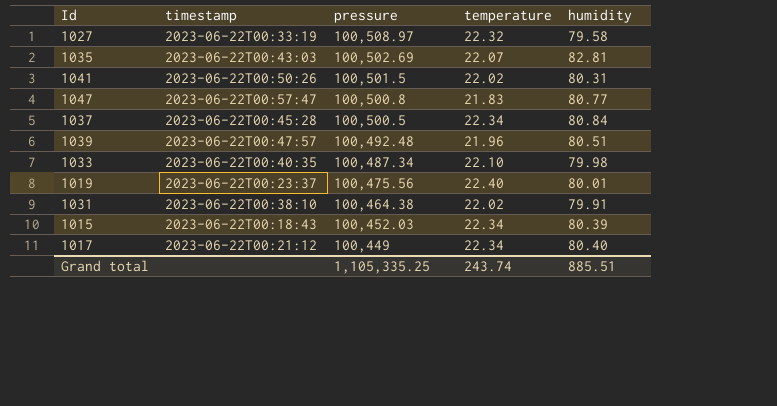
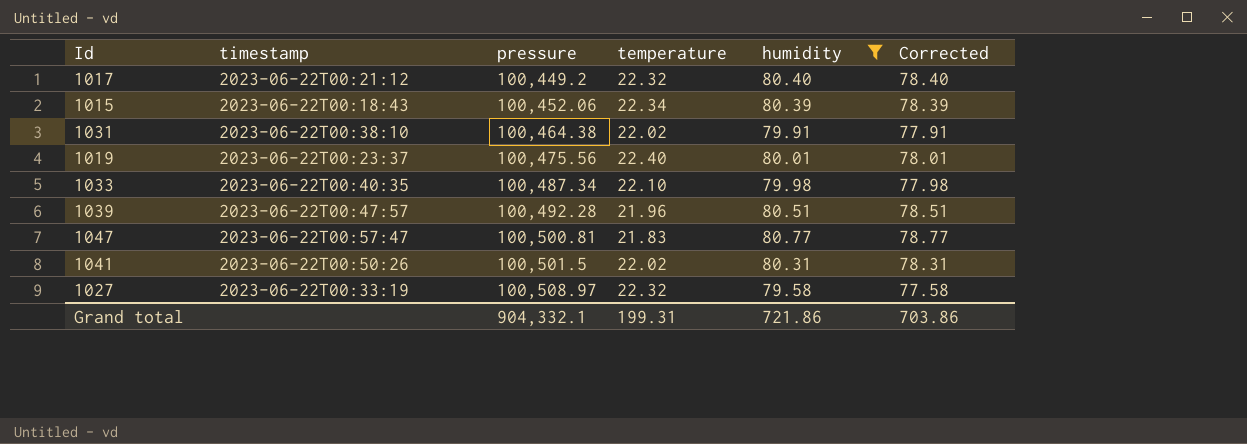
filter: none -> humidity <= 80.77
row order: pressure descending -> pressure ascending
column Corrected | formula: none -> [humidity] - 2
1017 | pressure: 100,449 -> 100,449.2
1017 | temperature: 22.34 -> 22.32
1015 | pressure: 100,452.03 -> 100,452.06
1039 | pressure: 100,492.48 -> 100,492.28
1047 | pressure: 100,500.8 -> 100,500.81
Grand total | pressure: 1,105,335.25 -> 904,332.1
Grand total | temperature: 243.74 -> 199.31
Grand total | humidity: 885.51 -> 721.86

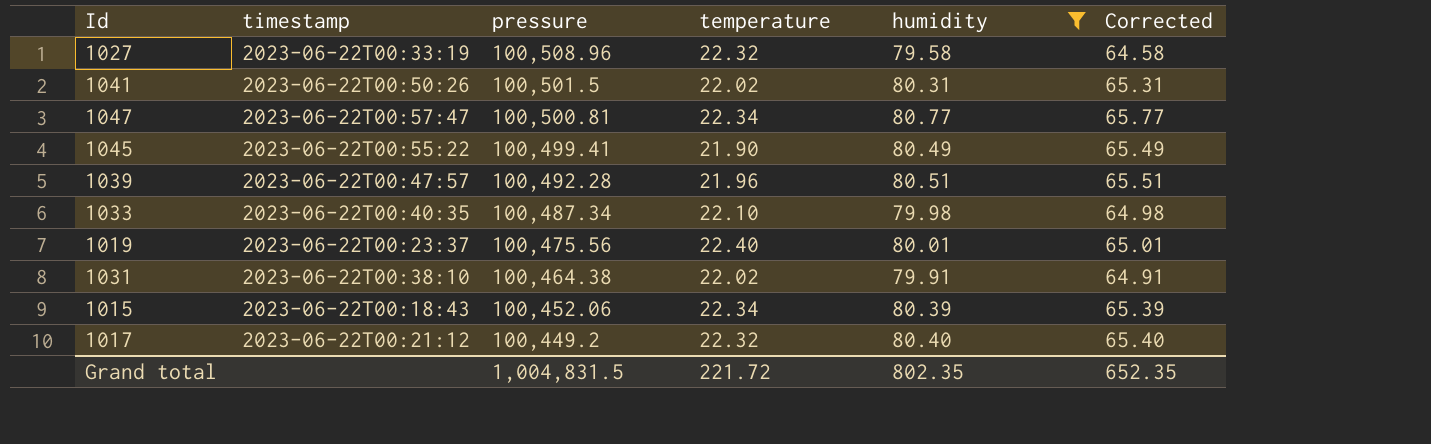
row order: pressure ascending -> pressure descending
column Corrected | formula: [humidity] - 2 -> [humidity] - 15
1027 | pressure: 100,508.97 -> 100,508.96
1047 | temperature: 21.83 -> 22.34
row 1045: none -> 2023-06-22T00:55:22 | 100,499.41 | 21.90 | 80.49 | 65.49
Grand total | pressure: 904,332.1 -> 1,004,831.5
Grand total | temperature: 199.31 -> 221.72
Grand total | humidity: 721.86 -> 802.35
Grand total | Corrected: 703.86 -> 652.35

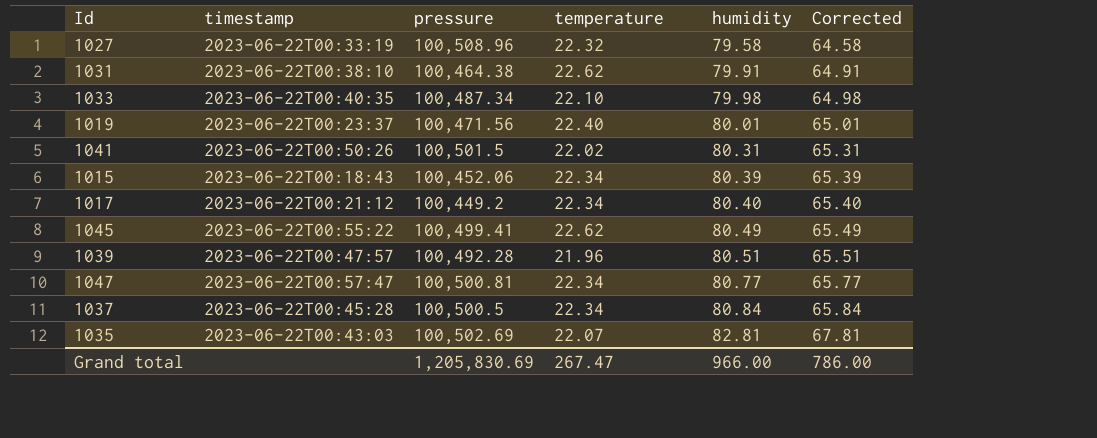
filter: humidity <= 80.77 -> none
row order: pressure descending -> humidity ascending
1031 | temperature: 22.02 -> 22.62
1019 | pressure: 100,475.56 -> 100,471.56
1017 | temperature: 22.32 -> 22.34
1045 | temperature: 21.90 -> 22.62
Grand total | pressure: 1,004,831.5 -> 1,205,830.69
Grand total | temperature: 221.72 -> 267.47
Grand total | humidity: 802.35 -> 966.00
Grand total | Corrected: 652.35 -> 786.00

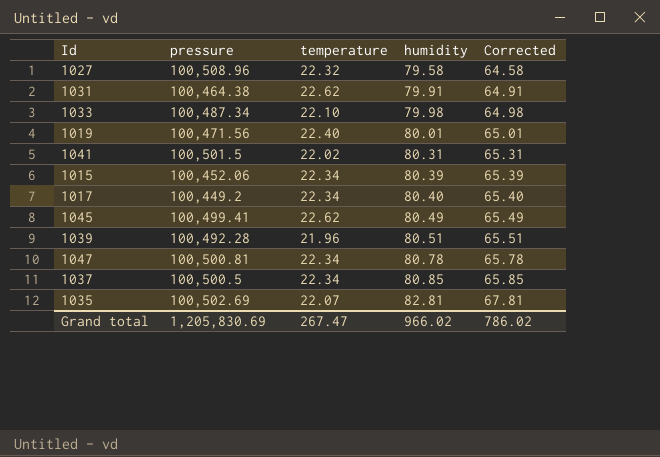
column timestamp | position: 2 -> none
1047 | humidity: 80.77 -> 80.78
1047 | Corrected: 65.77 -> 65.78
1037 | humidity: 80.84 -> 80.85
1037 | Corrected: 65.84 -> 65.85
Grand total | humidity: 966.00 -> 966.02
Grand total | Corrected: 786.00 -> 786.02

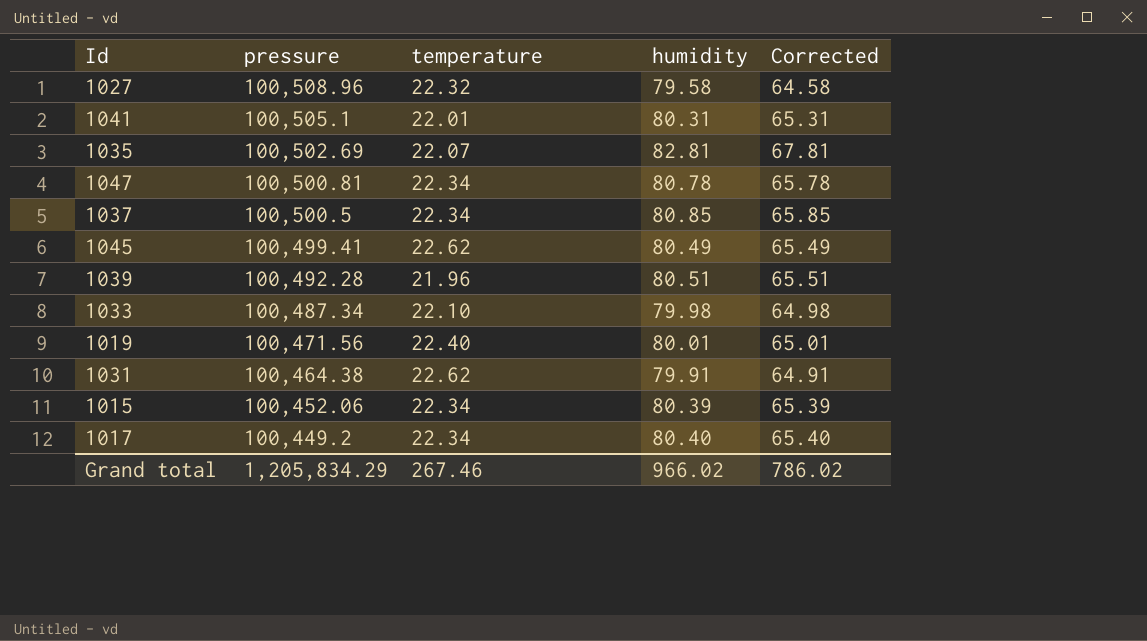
row order: humidity ascending -> pressure descending
1041 | pressure: 100,501.5 -> 100,505.1
1041 | temperature: 22.02 -> 22.01
Grand total | pressure: 1,205,830.69 -> 1,205,834.29
Grand total | temperature: 267.47 -> 267.46

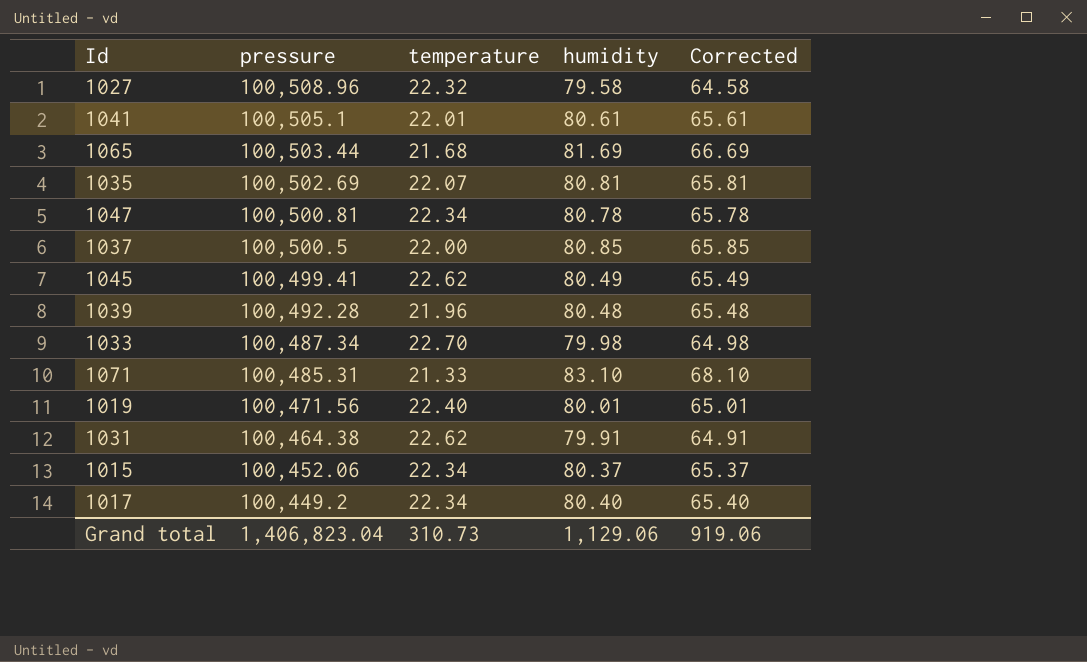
1041 | humidity: 80.31 -> 80.61
1041 | Corrected: 65.31 -> 65.61
row 1065: none -> 100,503.44 | 21.68 | 81.69 | 66.69
1035 | humidity: 82.81 -> 80.81
1035 | Corrected: 67.81 -> 65.81
1037 | temperature: 22.34 -> 22.00
1039 | humidity: 80.51 -> 80.48
1039 | Corrected: 65.51 -> 65.48
1033 | temperature: 22.10 -> 22.70
row 1071: none -> 100,485.31 | 21.33 | 83.10 | 68.10
1015 | humidity: 80.39 -> 80.37
1015 | Corrected: 65.39 -> 65.37
Grand total | pressure: 1,205,834.29 -> 1,406,823.04
Grand total | temperature: 267.46 -> 310.73
Grand total | humidity: 966.02 -> 1,129.06
Grand total | Corrected: 786.02 -> 919.06

